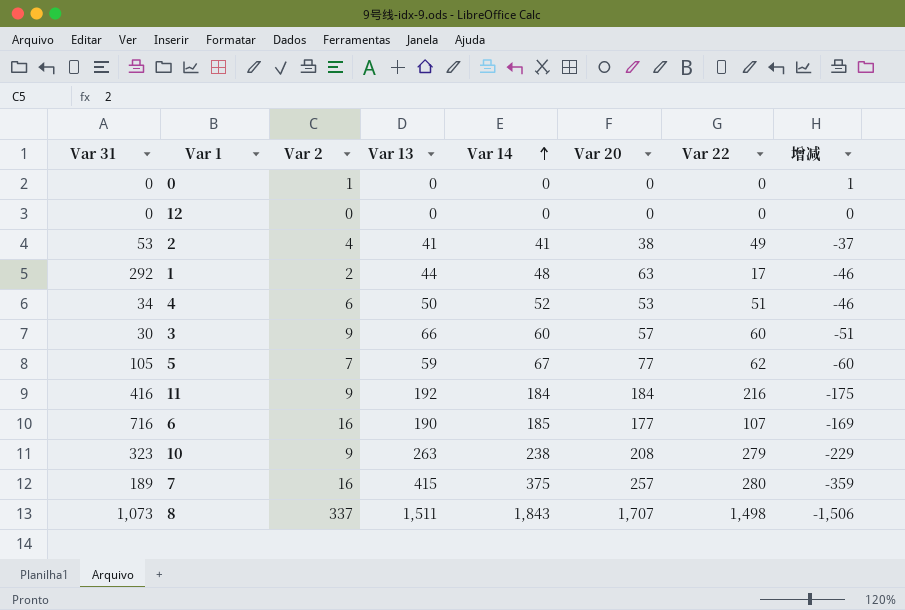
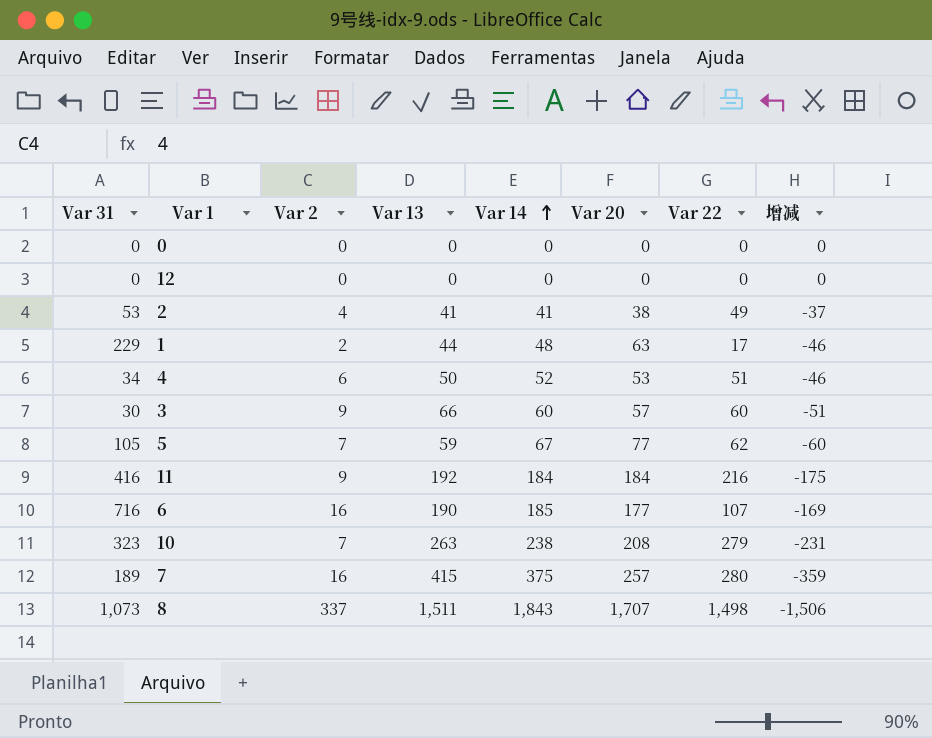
0 | Var 2: 1 -> 0
0 | 增减: 1 -> 0
1 | Var 31: 292 -> 229
10 | Var 2: 9 -> 7
10 | 增减: -229 -> -231

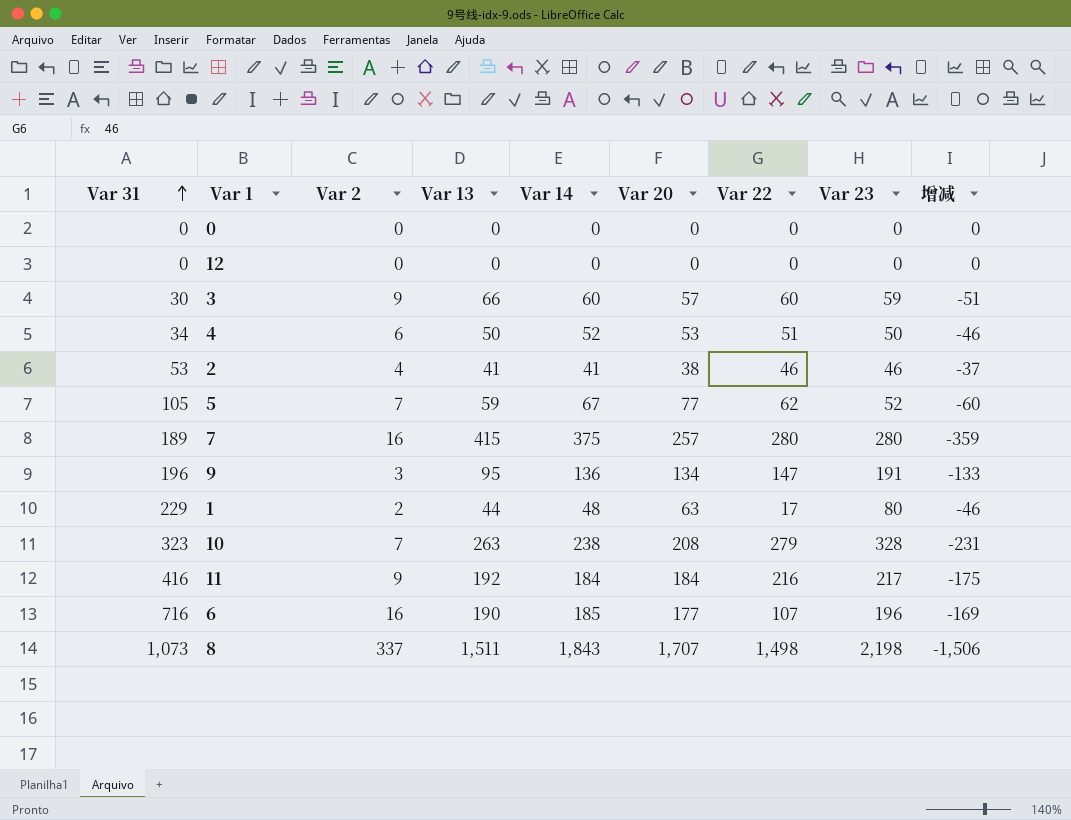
row order: Var 14 ascending -> Var 31 ascending
column Var 23 | position: none -> 8
2 | Var 22: 49 -> 46
row 9: none -> 196 | 3 | 95 | 136 | 134 | 147 | 191 | -133

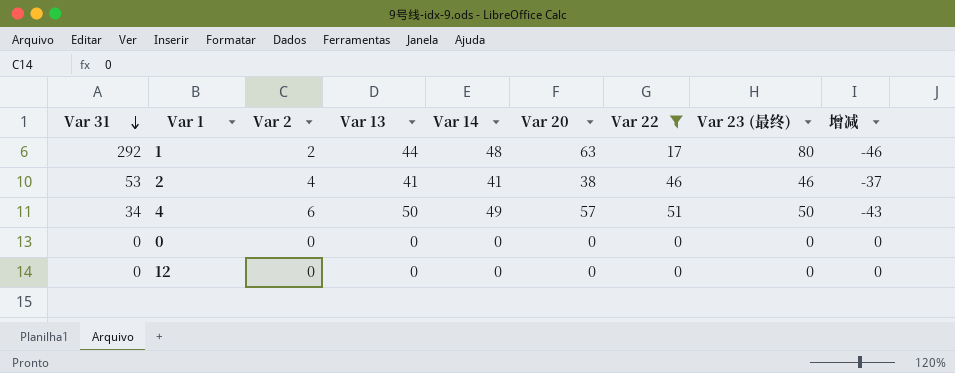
filter: none -> Var 22 <= 51
row order: Var 31 ascending -> Var 31 descending
column name: Var 23 -> Var 23 (最终)
1 | Var 31: 229 -> 292
4 | Var 14: 52 -> 49
4 | Var 20: 53 -> 57
4 | 增减: -46 -> -43

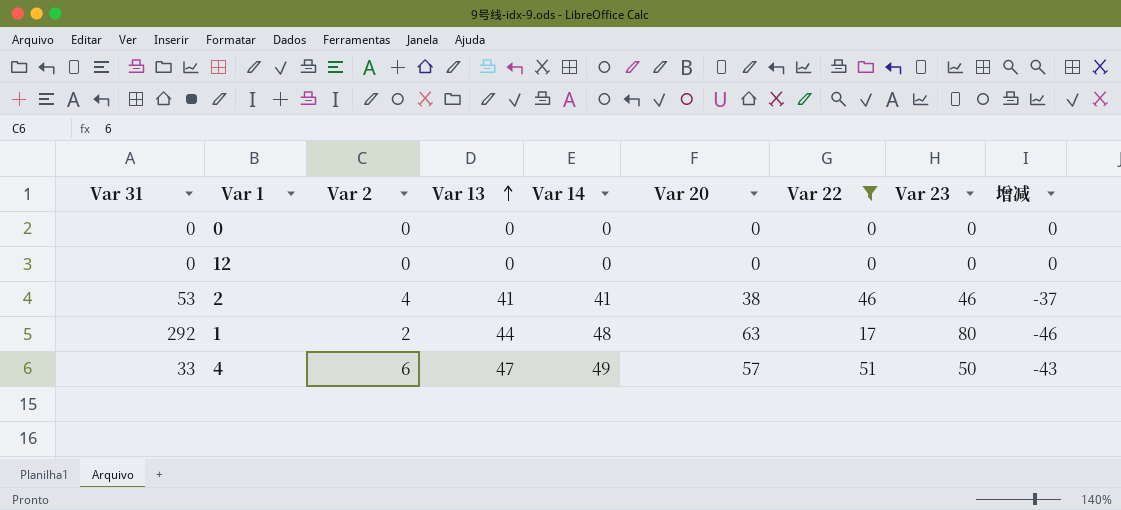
row order: Var 31 descending -> Var 13 ascending
column name: Var 23 (最终) -> Var 23
4 | Var 31: 34 -> 33
4 | Var 13: 50 -> 47

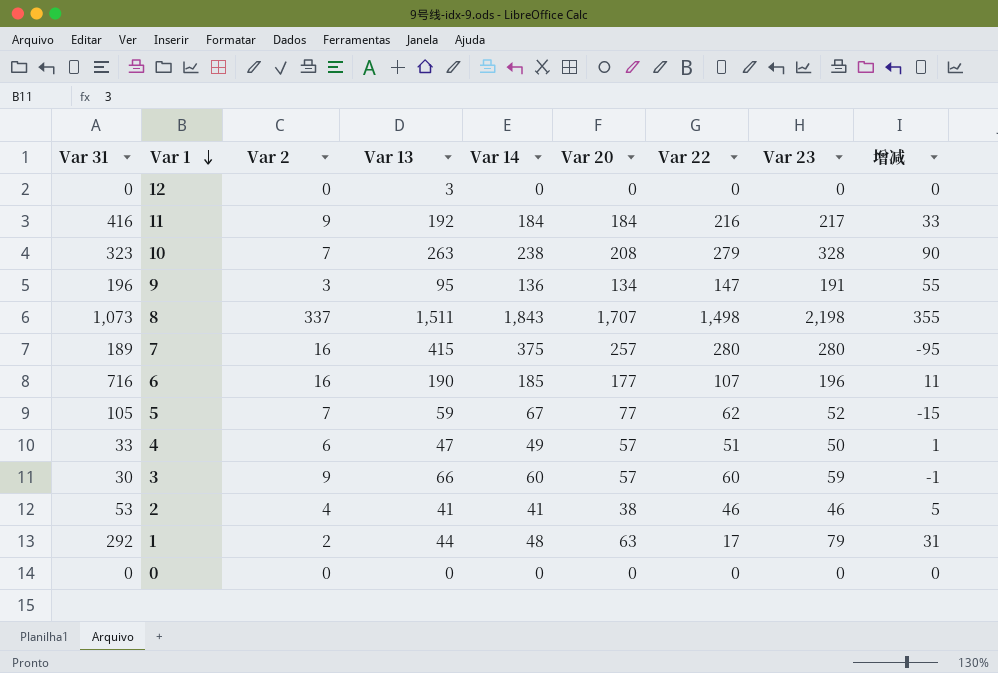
filter: Var 22 <= 51 -> none
row order: Var 13 ascending -> Var 1 descending
column 增减 | formula: [Var 2] - [Var 14] -> [Var 23] - [Var 14]
12 | Var 13: 0 -> 3
1 | Var 23: 80 -> 79

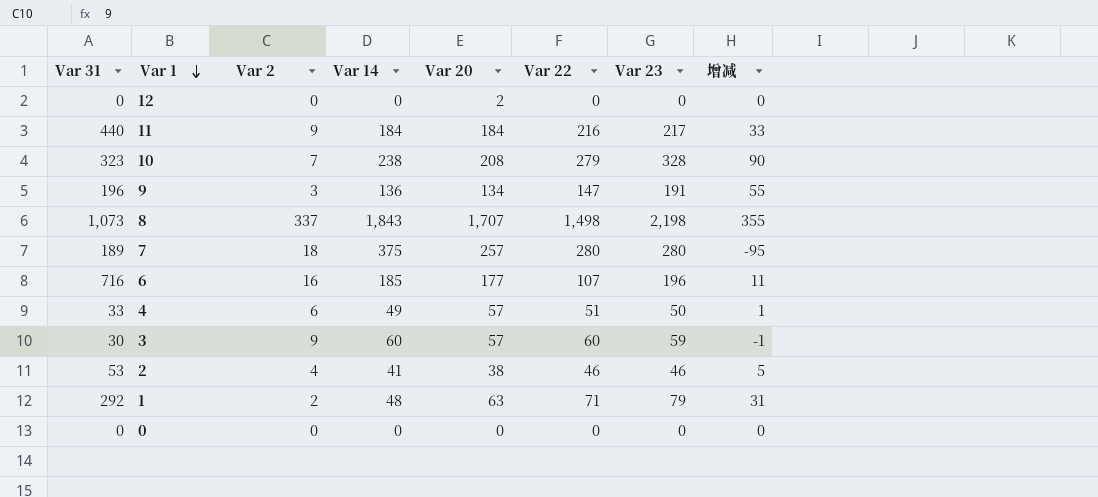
column Var 13 | position: 4 -> none
row 5: 105 | 7 | 59 | 67 | 77 | 62 | 52 | -15 -> none
12 | Var 20: 0 -> 2
11 | Var 31: 416 -> 440
7 | Var 2: 16 -> 18
1 | Var 22: 17 -> 71

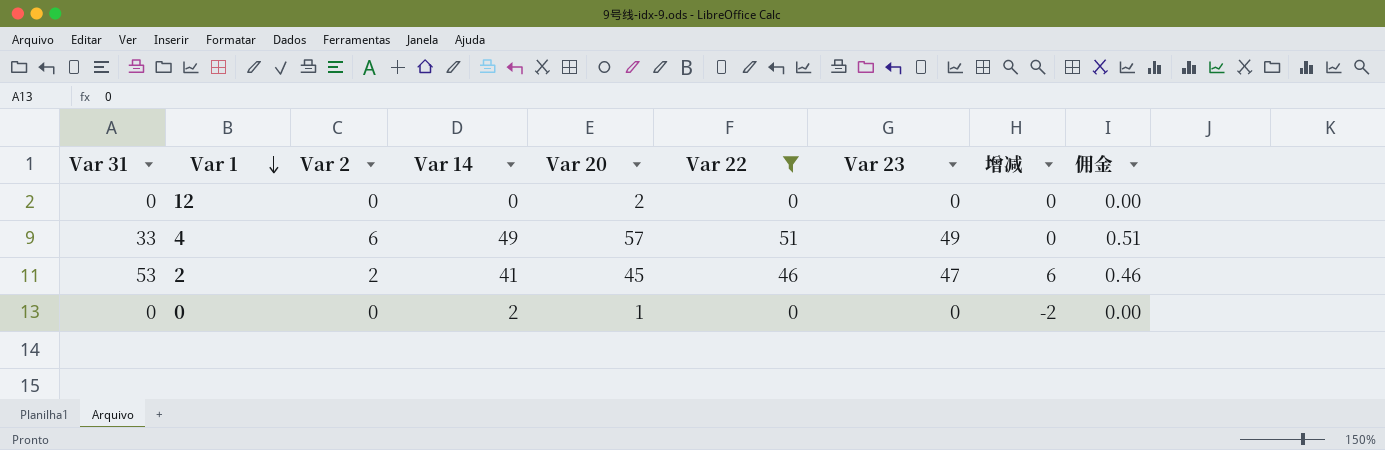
filter: none -> Var 22 <= 51
column 佣金 | formula: none -> [Var 22] * 0.01
4 | Var 23: 50 -> 49
4 | 增减: 1 -> 0
2 | Var 2: 4 -> 2
2 | Var 20: 38 -> 45
2 | Var 23: 46 -> 47
2 | 增减: 5 -> 6
0 | Var 14: 0 -> 2
0 | Var 20: 0 -> 1
0 | 增减: 0 -> -2

